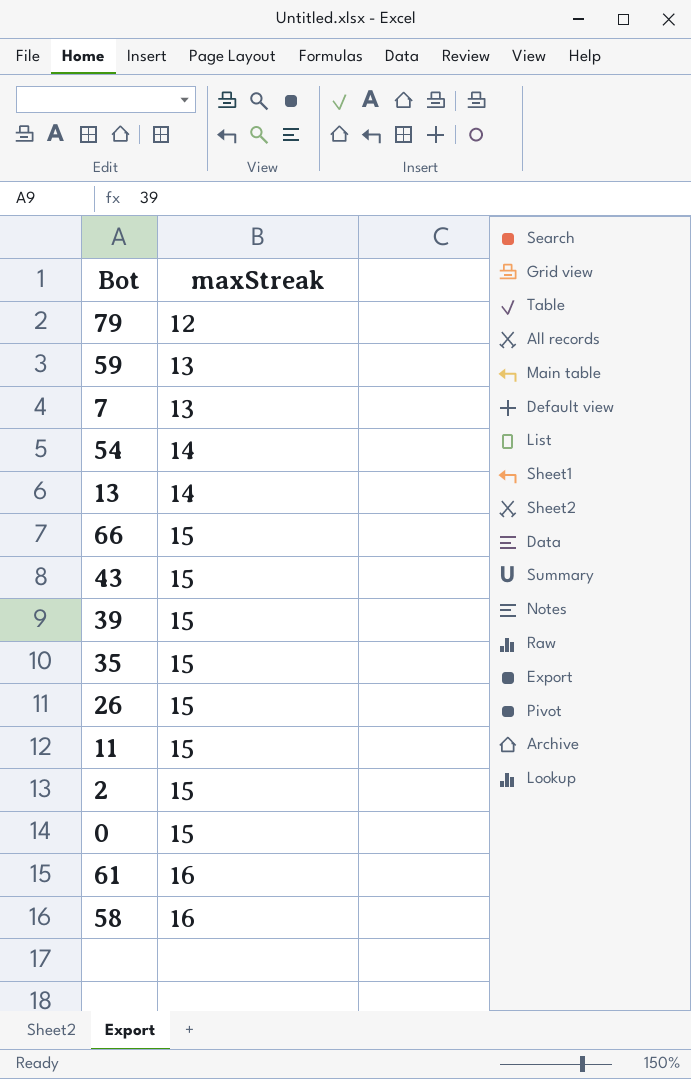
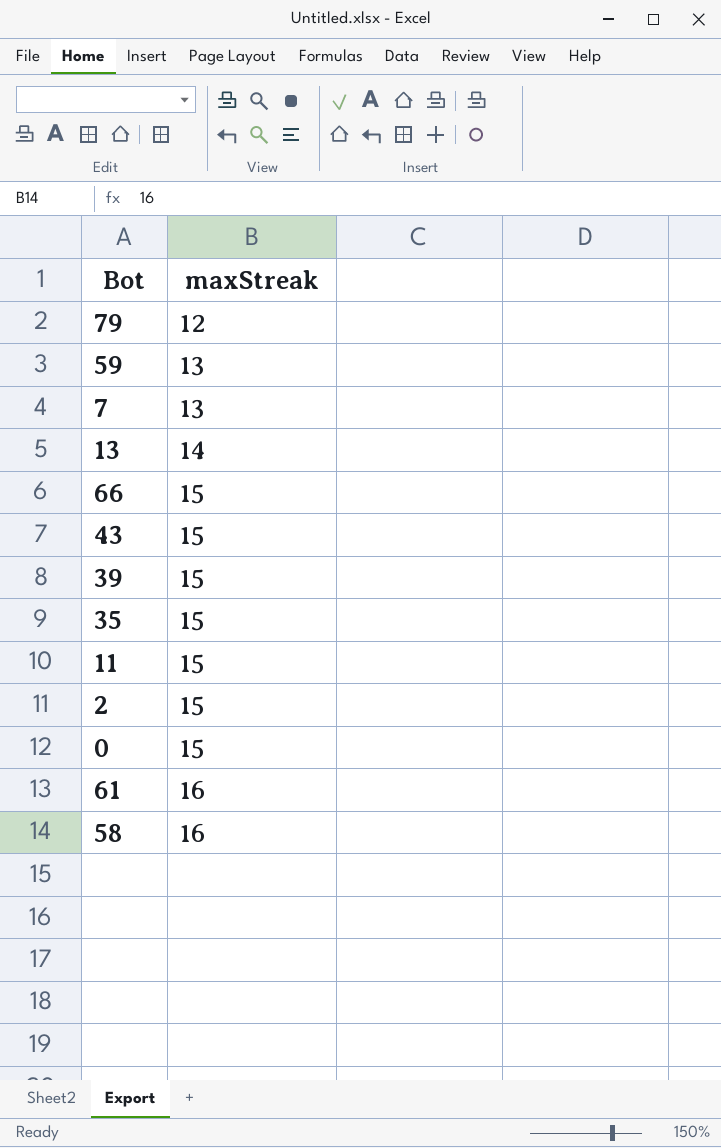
row 54: 14 -> none
row 26: 15 -> none

